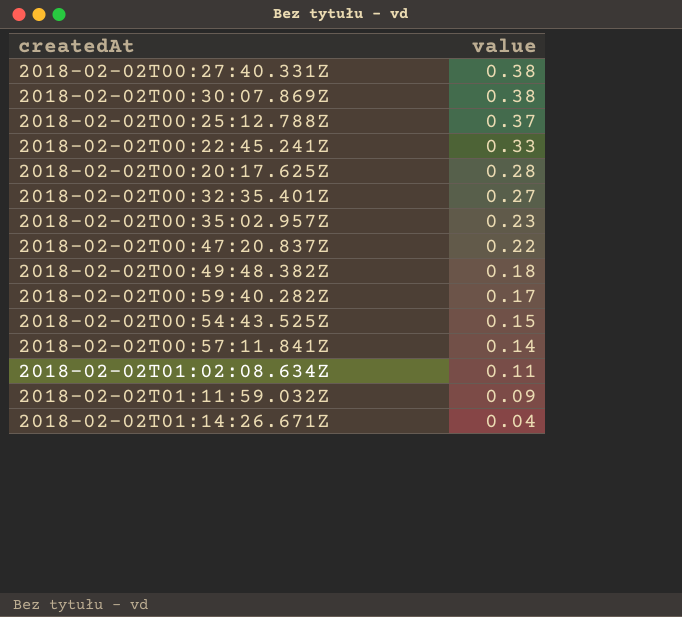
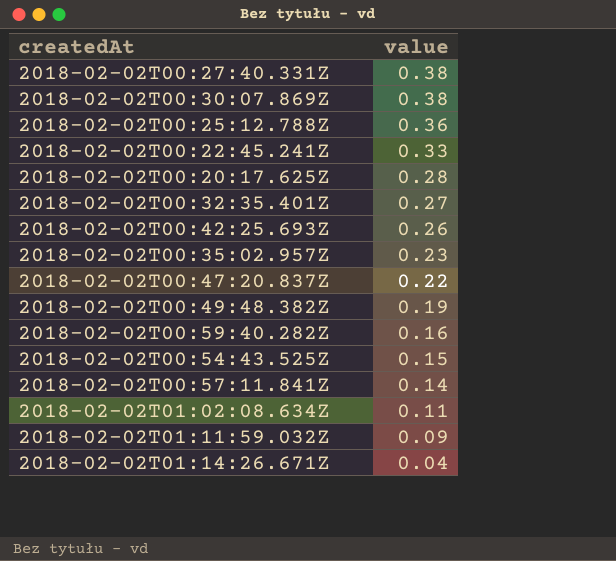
2018-02-02T00:25:12.788Z | value: 0.37 -> 0.36
row 2018-02-02T00:42:25.693Z: none -> 0.26
2018-02-02T00:49:48.382Z | value: 0.18 -> 0.19
2018-02-02T00:59:40.282Z | value: 0.17 -> 0.16

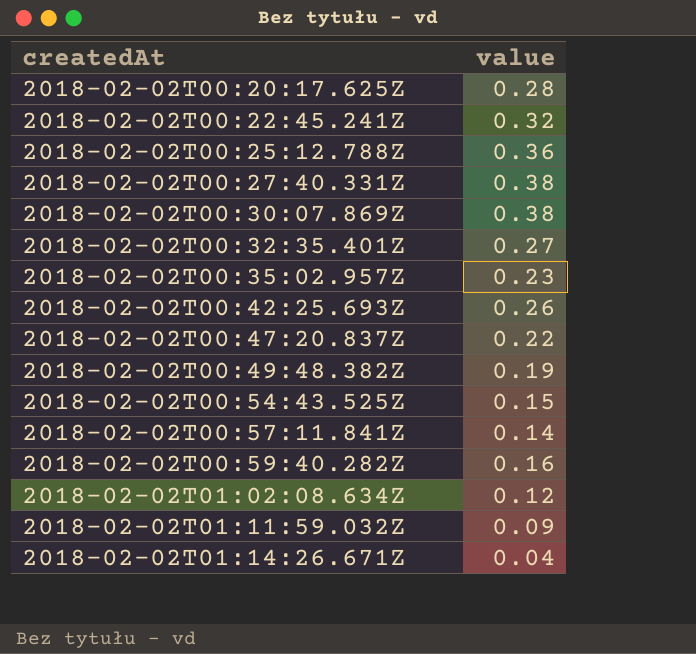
row order: value descending -> createdAt ascending
2018-02-02T00:22:45.241Z | value: 0.33 -> 0.32
2018-02-02T01:02:08.634Z | value: 0.11 -> 0.12

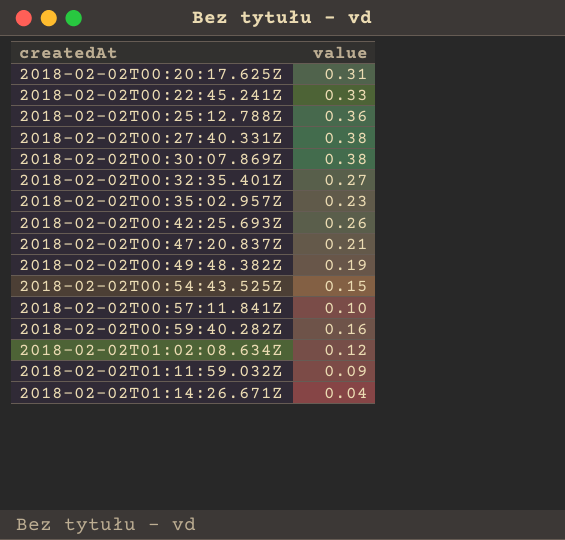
2018-02-02T00:20:17.625Z | value: 0.28 -> 0.31
2018-02-02T00:22:45.241Z | value: 0.32 -> 0.33
2018-02-02T00:47:20.837Z | value: 0.22 -> 0.21
2018-02-02T00:57:11.841Z | value: 0.14 -> 0.10

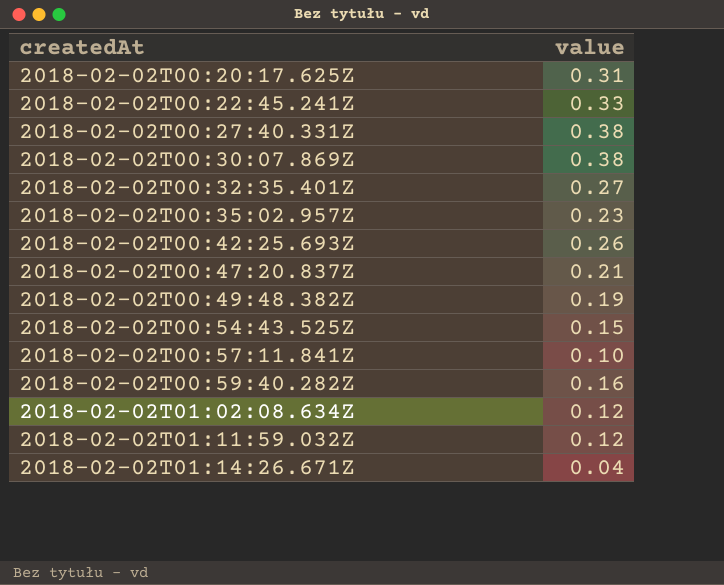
row 2018-02-02T00:25:12.788Z: 0.36 -> none
2018-02-02T01:11:59.032Z | value: 0.09 -> 0.12

